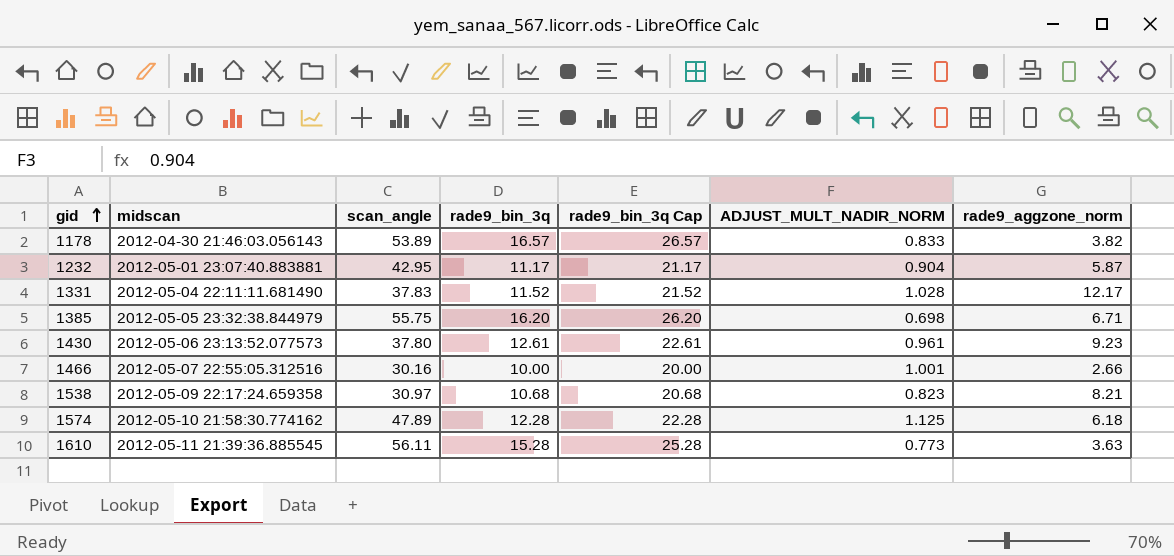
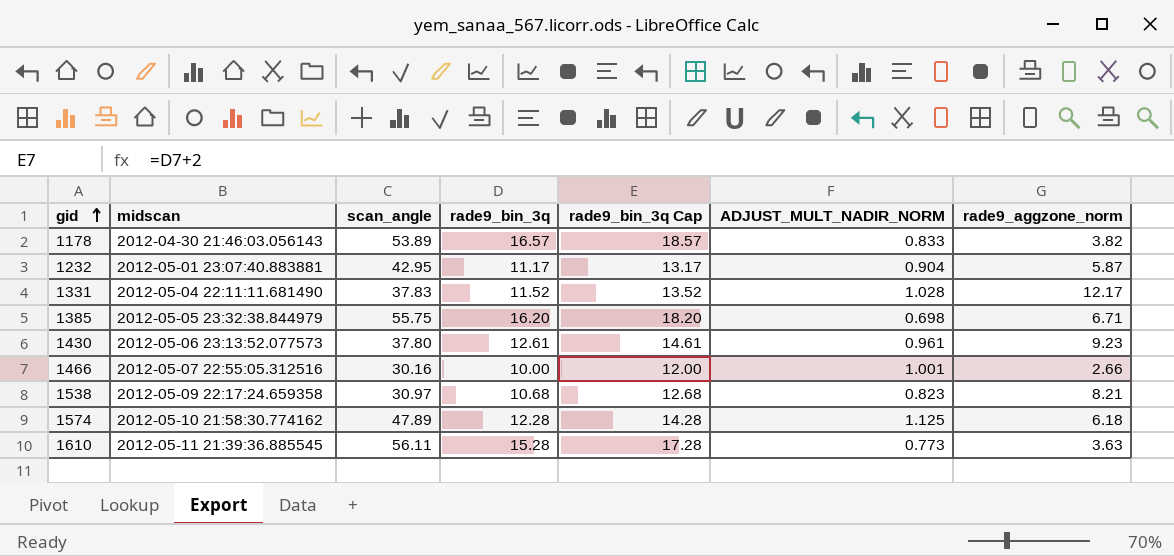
column rade9_bin_3q Cap | formula: [rade9_bin_3q] + 10 -> [rade9_bin_3q] + 2

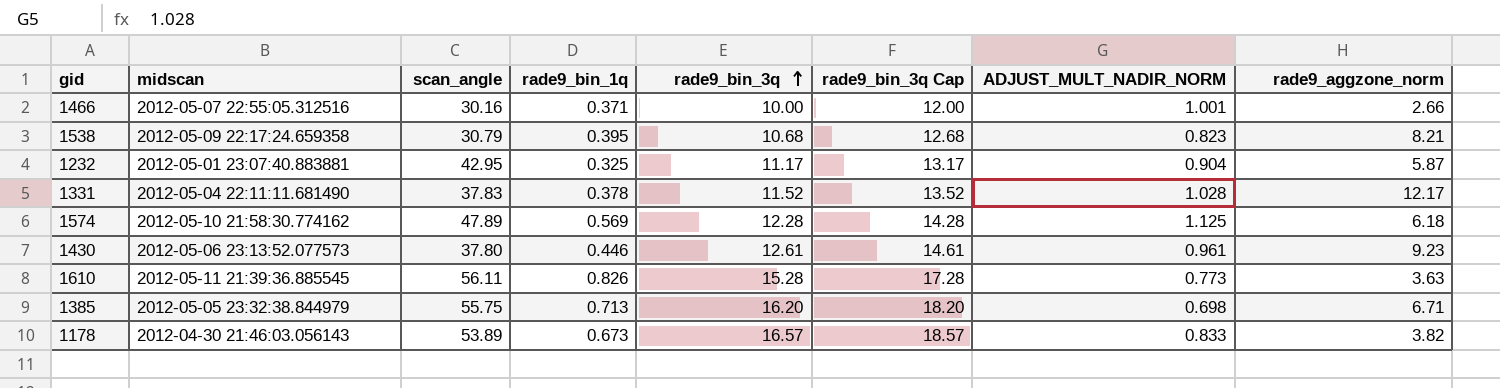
row order: gid ascending -> rade9_bin_3q ascending
column rade9_bin_1q | position: none -> 4
1538 | scan_angle: 30.97 -> 30.79

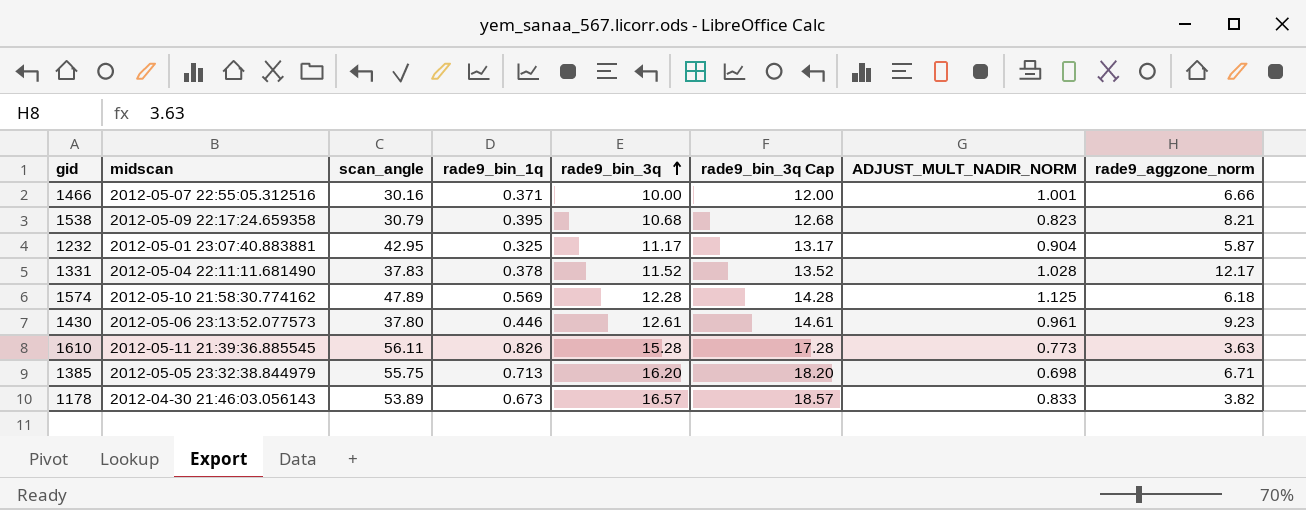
1466 | rade9_aggzone_norm: 2.66 -> 6.66

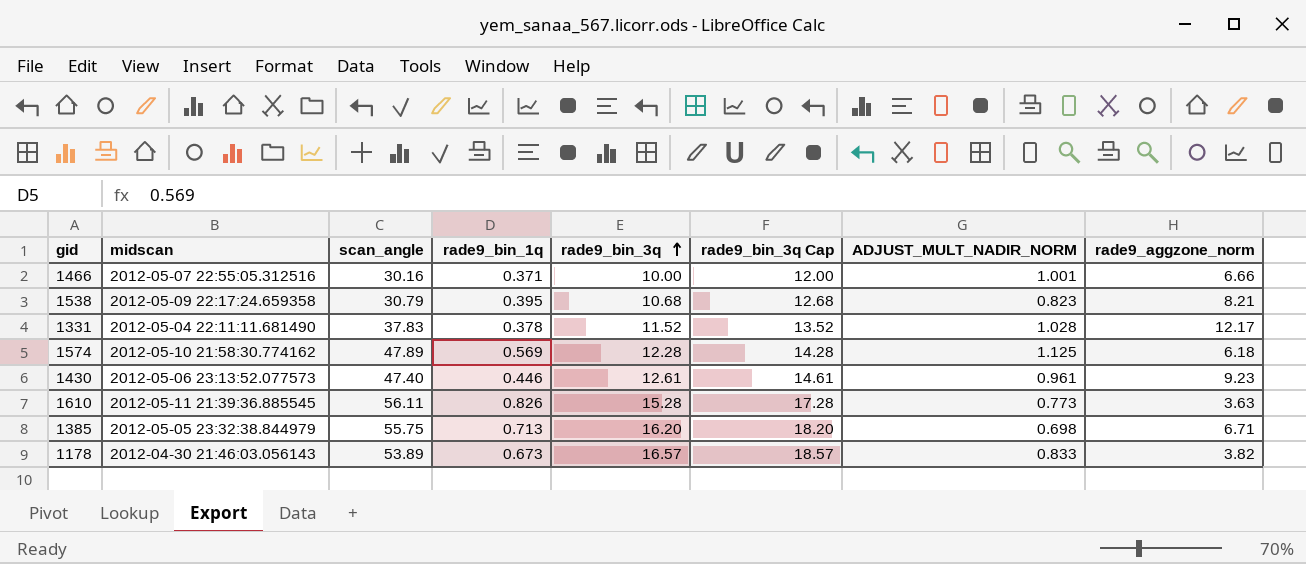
row 1232: 2012-05-01 23:07:40.883881 | 42.95 | 0.325 | 11.17 | 13.17 | 0.904 | 5.87 -> none
1430 | scan_angle: 37.80 -> 47.40

